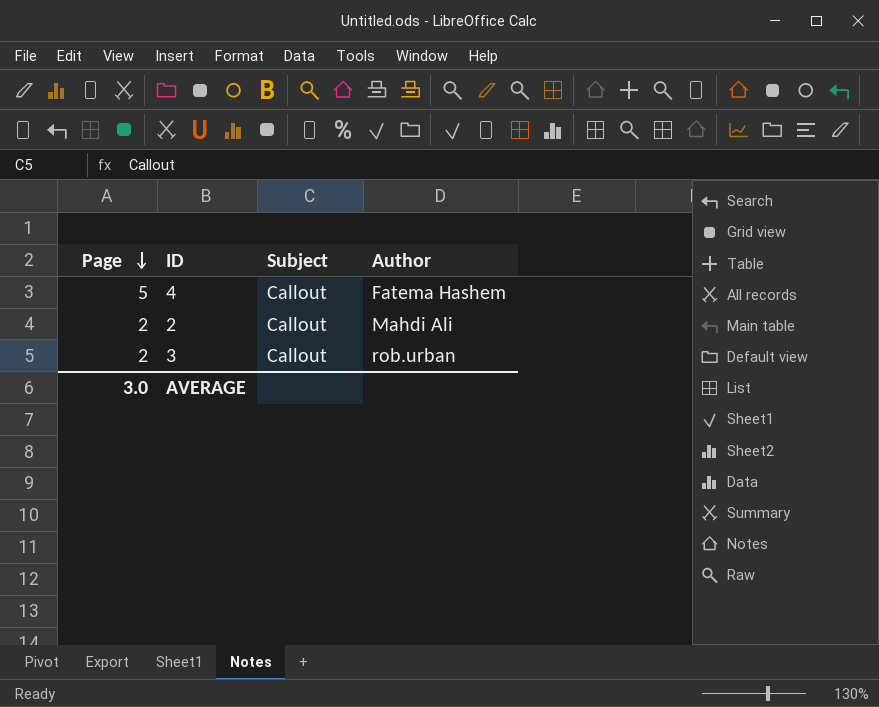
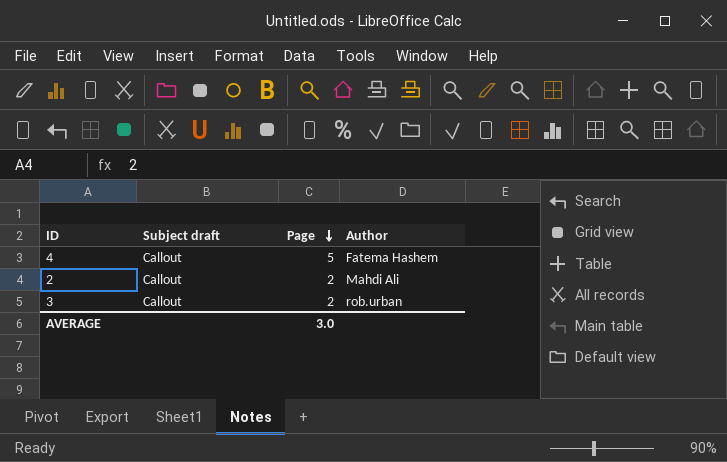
column name: Subject -> Subject draft
column Page | position: 1 -> 3

